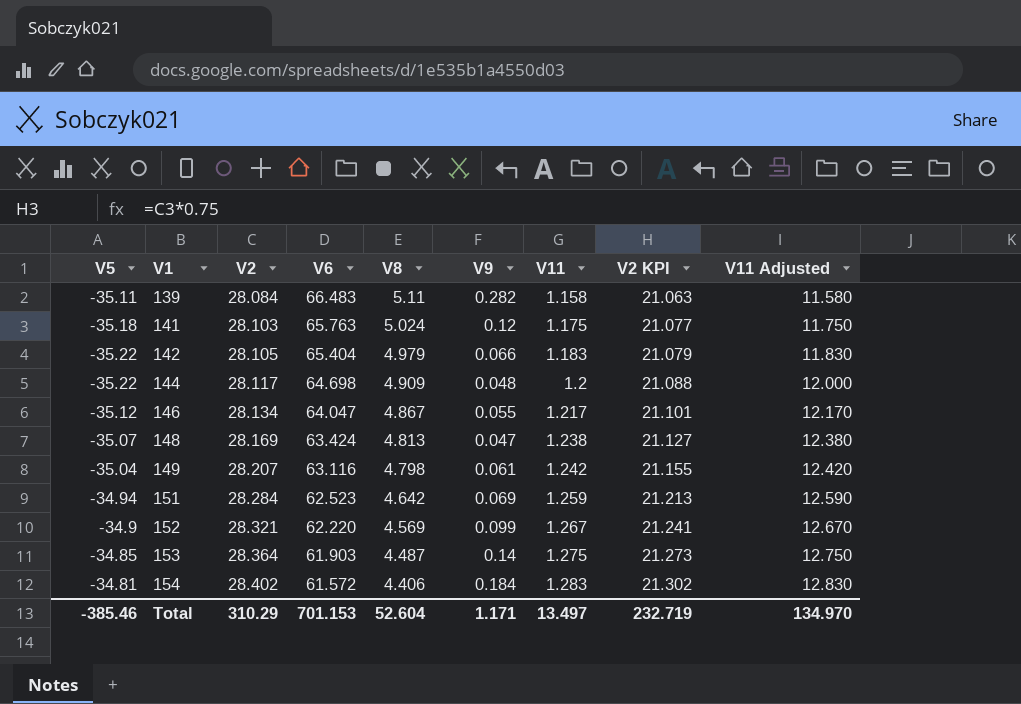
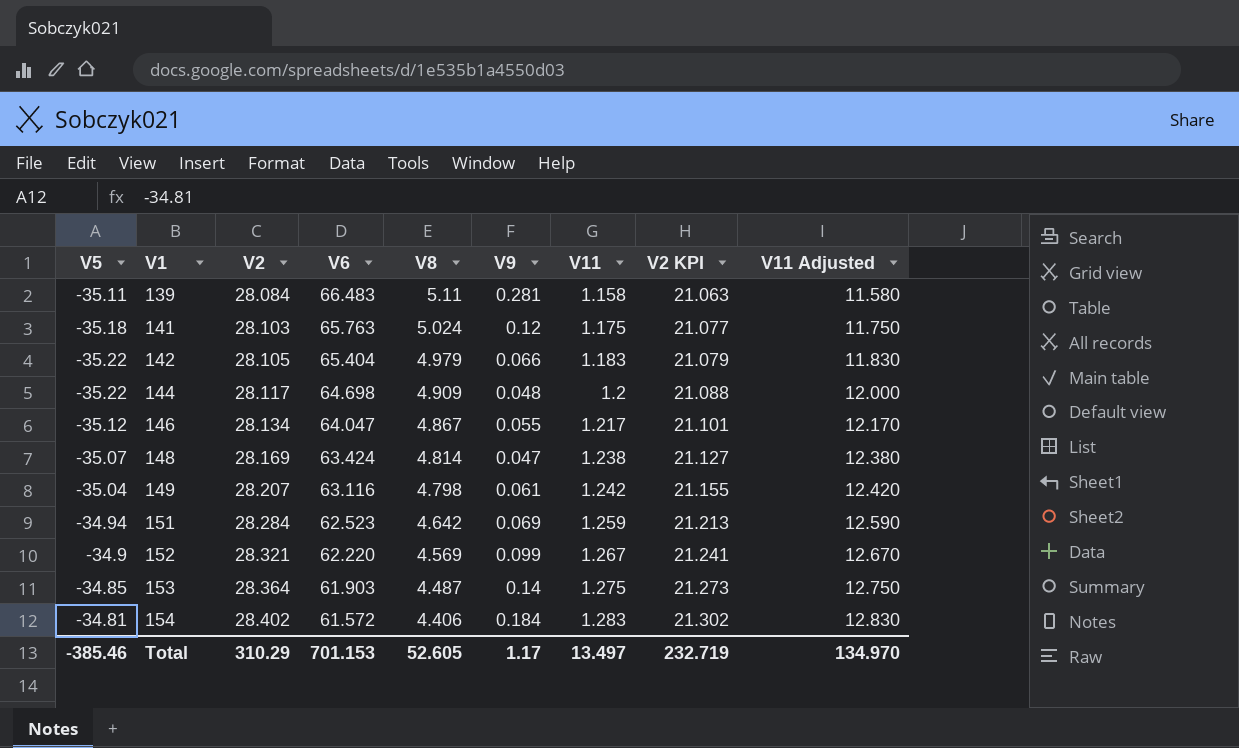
139 | V9: 0.282 -> 0.281
148 | V8: 4.813 -> 4.814
Total | V8: 52.604 -> 52.605
Total | V9: 1.171 -> 1.17

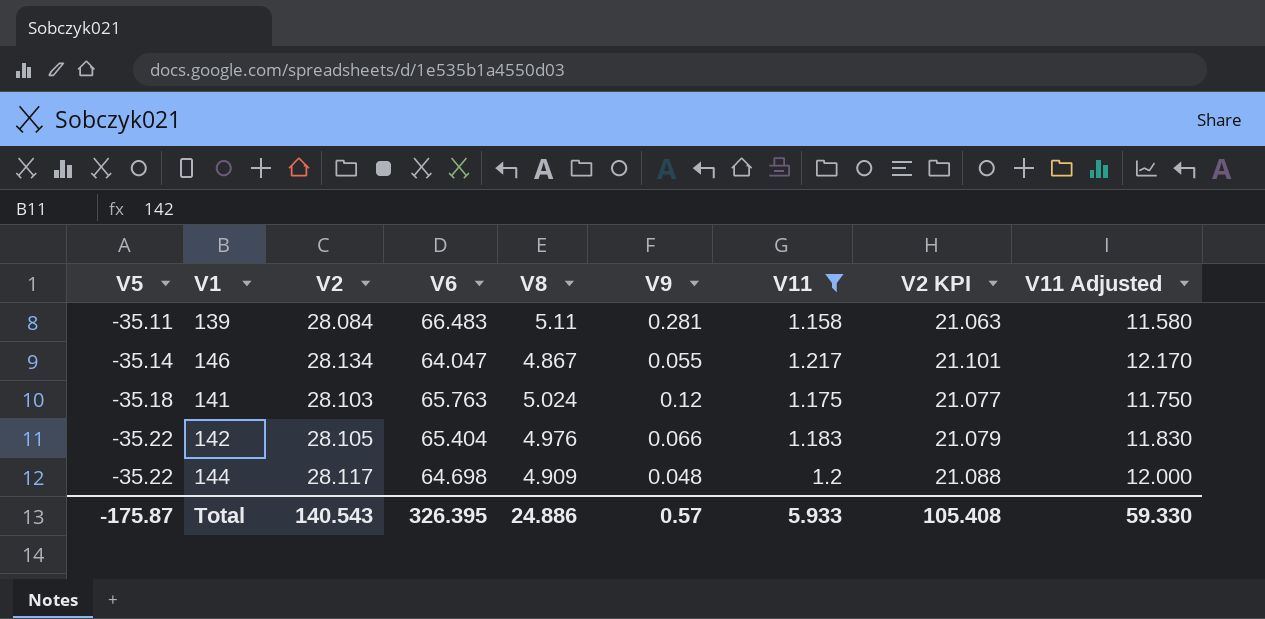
filter: none -> V11 <= 1.217
row order: V1 ascending -> V5 descending
146 | V5: -35.12 -> -35.14
142 | V8: 4.979 -> 4.976
Total | V5: -385.46 -> -175.87
Total | V2: 310.29 -> 140.543
Total | V6: 701.153 -> 326.395
Total | V8: 52.605 -> 24.886
Total | V9: 1.17 -> 0.57
Total | V11: 13.497 -> 5.933
Total | V2 KPI: 232.719 -> 105.408
Total | V11 Adjusted: 134.970 -> 59.330

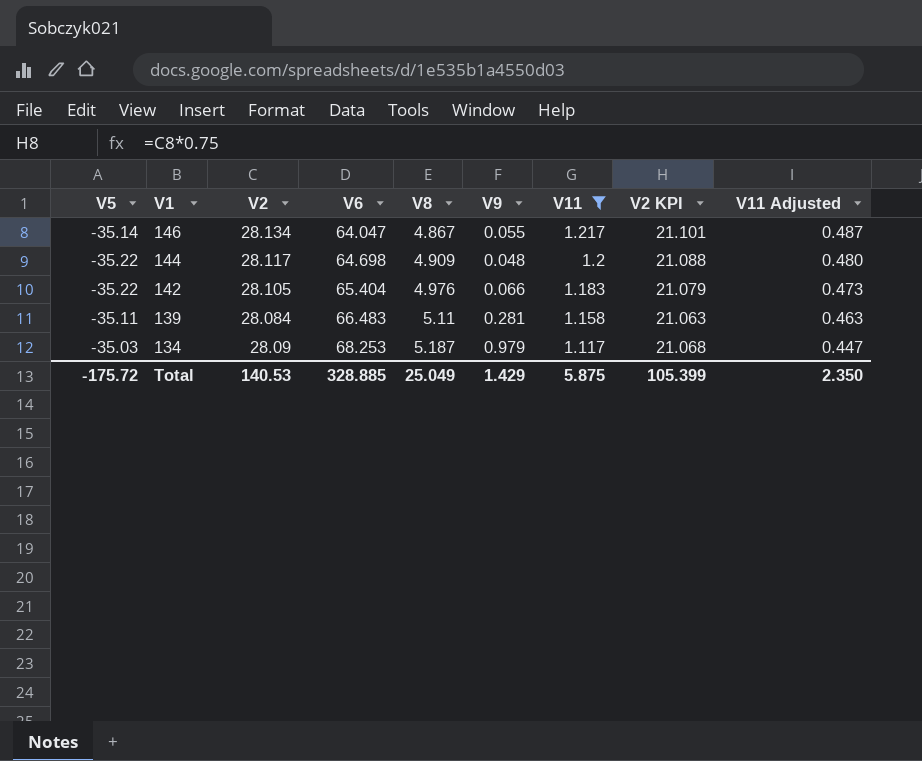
row order: V5 descending -> V1 descending
column V11 Adjusted | formula: [V11] * 10 -> [V11] * 0.4
row 141: -35.18 | 28.103 | 65.763 | 5.024 | 0.12 | 1.175 | 21.077 | 11.750 -> none
row 134: none -> -35.03 | 28.09 | 68.253 | 5.187 | 0.979 | 1.117 | 21.068 | 0.447
Total | V5: -175.87 -> -175.72
Total | V2: 140.543 -> 140.53
Total | V6: 326.395 -> 328.885
Total | V8: 24.886 -> 25.049
Total | V9: 0.57 -> 1.429
Total | V11: 5.933 -> 5.875
Total | V2 KPI: 105.408 -> 105.399
Total | V11 Adjusted: 59.330 -> 2.350

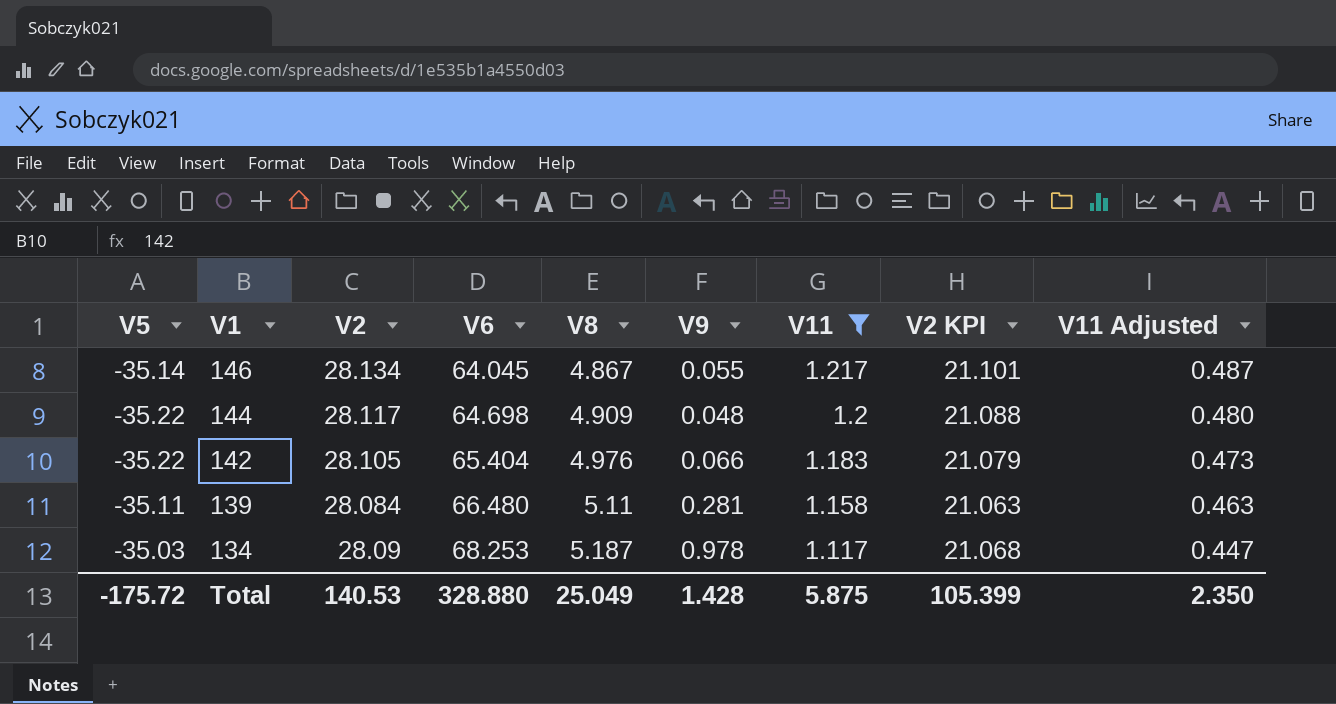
146 | V6: 64.047 -> 64.045
139 | V6: 66.483 -> 66.480
134 | V9: 0.979 -> 0.978
Total | V6: 328.885 -> 328.880
Total | V9: 1.429 -> 1.428

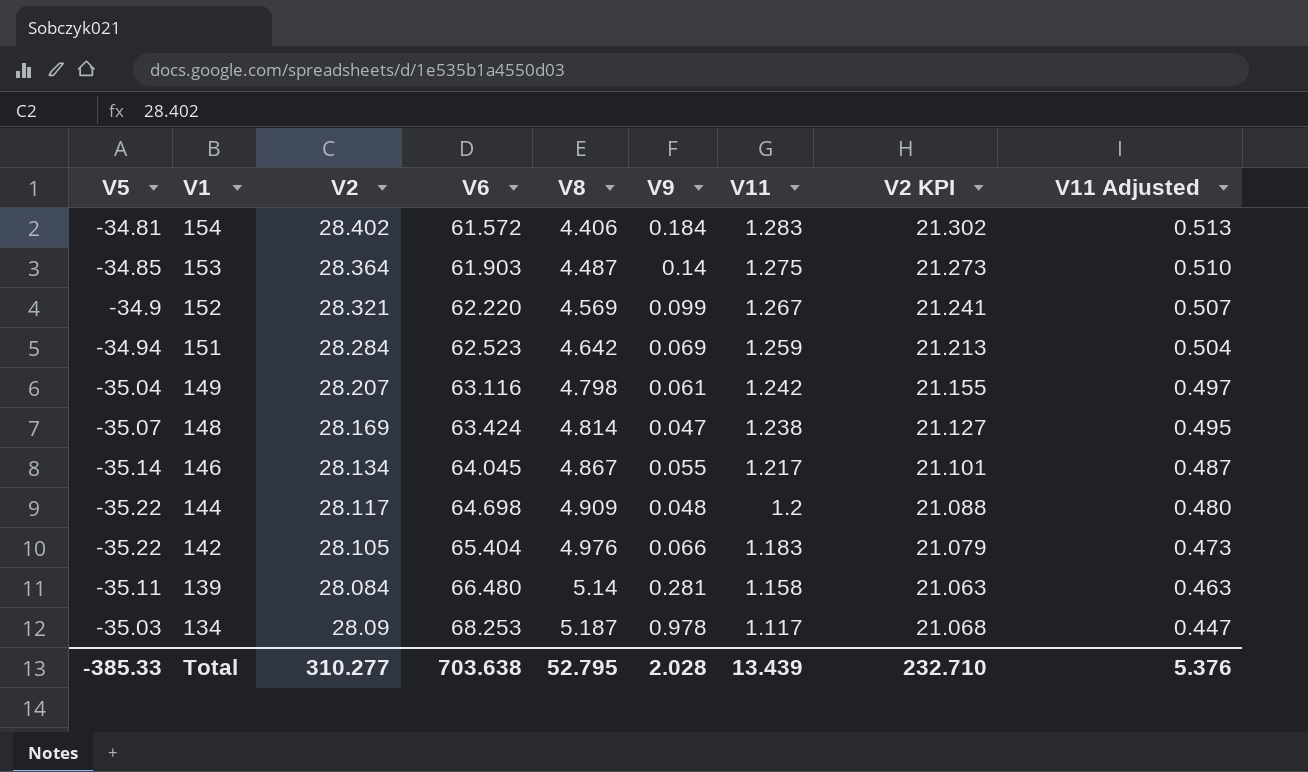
filter: V11 <= 1.217 -> none
139 | V8: 5.11 -> 5.14
Total | V5: -175.72 -> -385.33
Total | V2: 140.53 -> 310.277
Total | V6: 328.880 -> 703.638
Total | V8: 25.049 -> 52.795
Total | V9: 1.428 -> 2.028
Total | V11: 5.875 -> 13.439
Total | V2 KPI: 105.399 -> 232.710
Total | V11 Adjusted: 2.350 -> 5.376

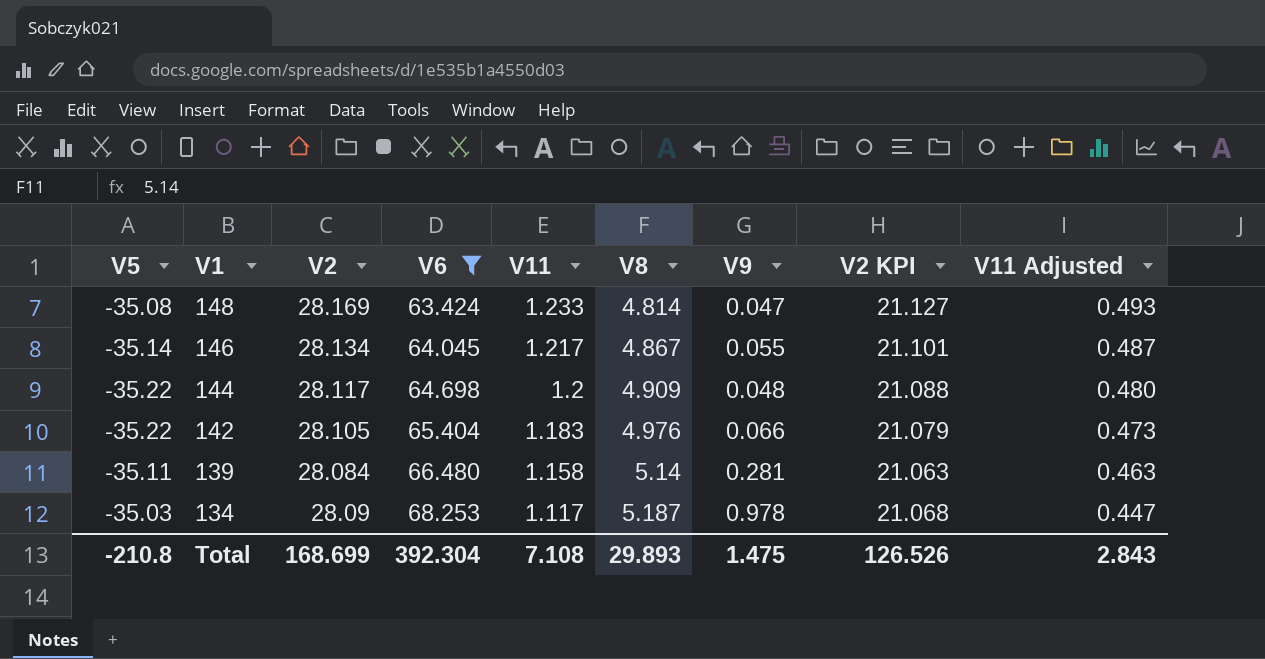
filter: none -> V6 >= 63.424
column V11 | position: 7 -> 5
148 | V5: -35.07 -> -35.08
148 | V11: 1.238 -> 1.233
148 | V11 Adjusted: 0.495 -> 0.493
Total | V5: -385.33 -> -210.8
Total | V2: 310.277 -> 168.699
Total | V6: 703.638 -> 392.304
Total | V11: 13.439 -> 7.108
Total | V8: 52.795 -> 29.893
Total | V9: 2.028 -> 1.475
Total | V2 KPI: 232.710 -> 126.526
Total | V11 Adjusted: 5.376 -> 2.843

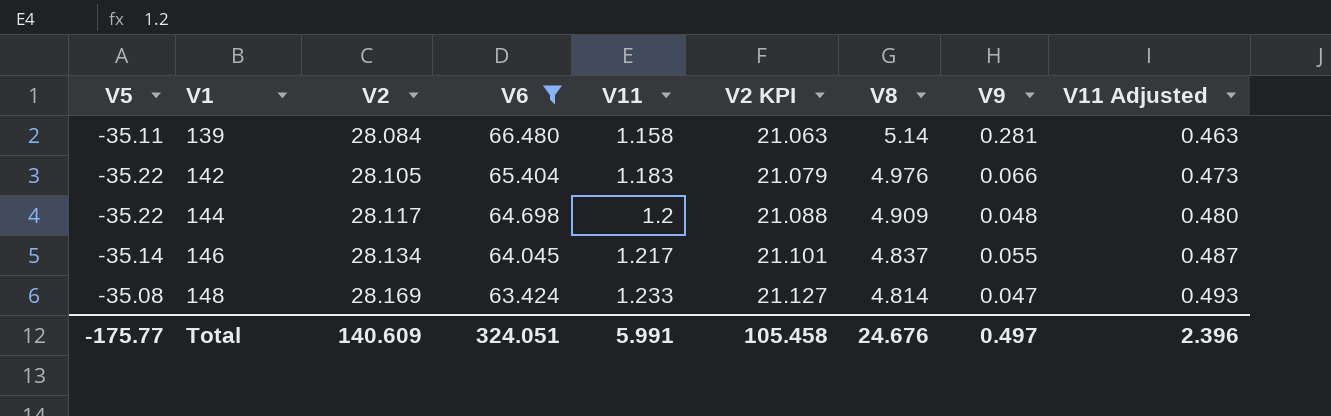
row order: V1 descending -> V1 ascending
column V2 KPI | position: 8 -> 6
row 134: -35.03 | 28.09 | 68.253 | 1.117 | 5.187 | 0.978 | 21.068 | 0.447 -> none
146 | V8: 4.867 -> 4.837
Total | V5: -210.8 -> -175.77
Total | V2: 168.699 -> 140.609
Total | V6: 392.304 -> 324.051
Total | V11: 7.108 -> 5.991
Total | V2 KPI: 126.526 -> 105.458
Total | V8: 29.893 -> 24.676
Total | V9: 1.475 -> 0.497
Total | V11 Adjusted: 2.843 -> 2.396

